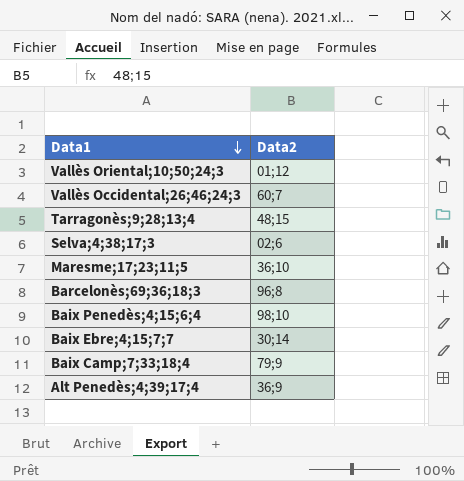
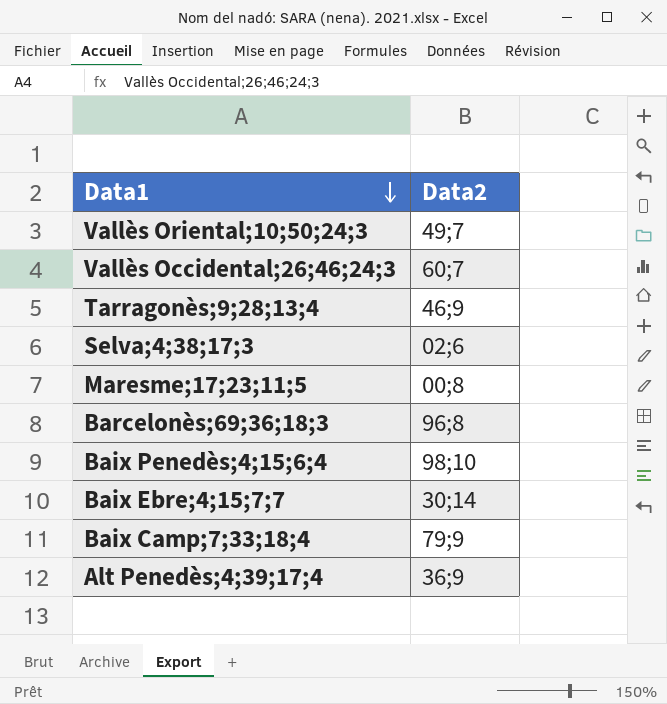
Vallès Oriental;10;50;24;3 | Data2: 01;12 -> 49;7
Tarragonès;9;28;13;4 | Data2: 48;15 -> 46;9
Maresme;17;23;11;5 | Data2: 36;10 -> 00;8

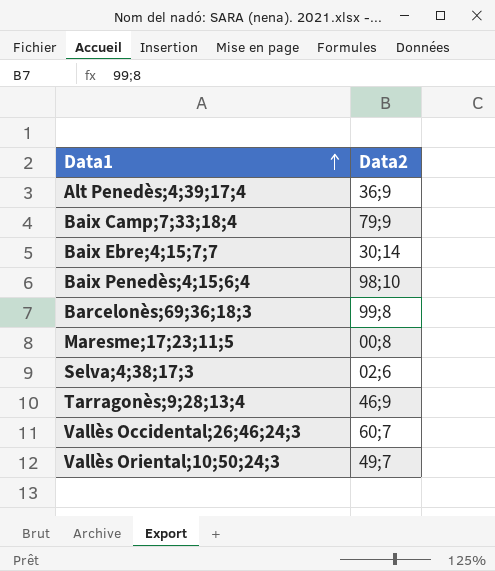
row order: Data1 descending -> Data1 ascending
Barcelonès;69;36;18;3 | Data2: 96;8 -> 99;8

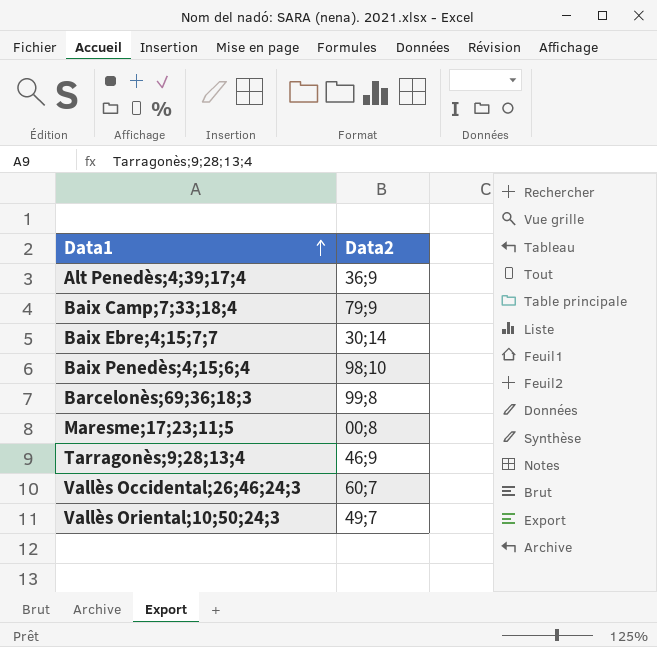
row Selva;4;38;17;3: 02;6 -> none

